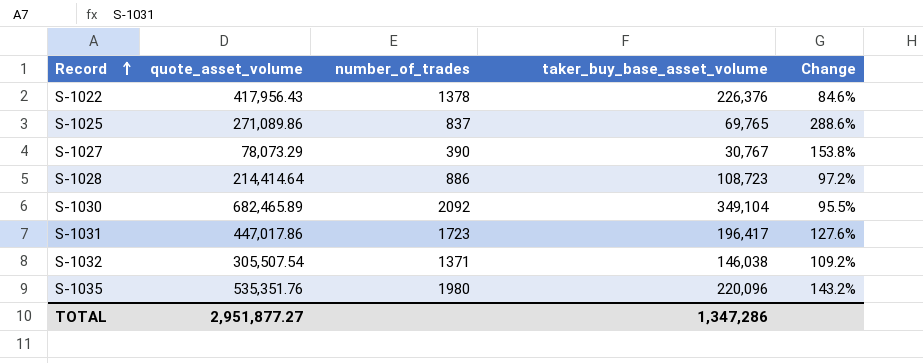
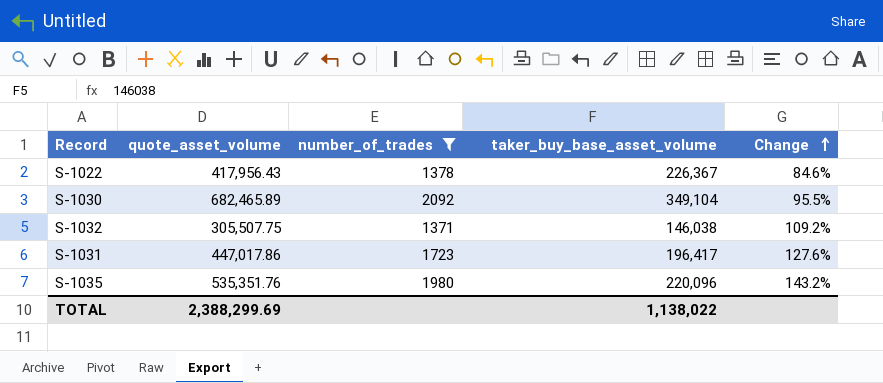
filter: none -> number_of_trades >= 1371
row order: Record ascending -> Change ascending
S-1022 | taker_buy_base_asset_volume: 226,376 -> 226,367
S-1032 | quote_asset_volume: 305,507.54 -> 305,507.75
TOTAL | quote_asset_volume: 2,951,877.27 -> 2,388,299.69
TOTAL | taker_buy_base_asset_volume: 1,347,286 -> 1,138,022

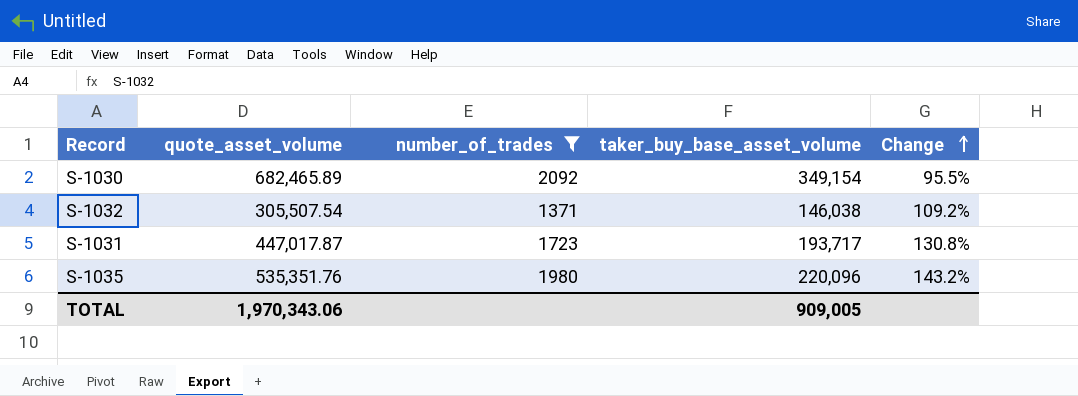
row S-1022: 417,956.43 | 1378 | 226,367 | 84.6% -> none
S-1030 | taker_buy_base_asset_volume: 349,104 -> 349,154
S-1032 | quote_asset_volume: 305,507.75 -> 305,507.54
S-1031 | quote_asset_volume: 447,017.86 -> 447,017.87
S-1031 | taker_buy_base_asset_volume: 196,417 -> 193,717
S-1031 | Change: 127.6% -> 130.8%
TOTAL | quote_asset_volume: 2,388,299.69 -> 1,970,343.06
TOTAL | taker_buy_base_asset_volume: 1,138,022 -> 909,005

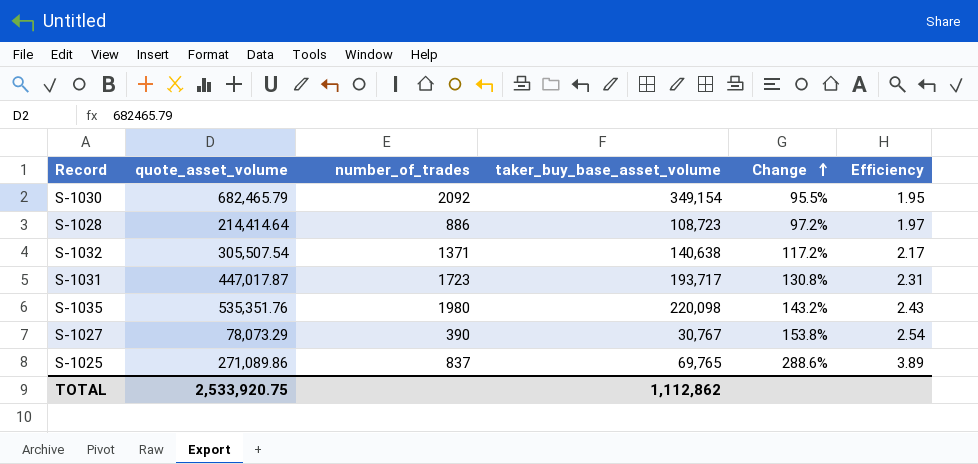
filter: number_of_trades >= 1371 -> none
column Efficiency | formula: none -> [quote_asset_volume] / [taker_buy_base_asset_volume]
S-1030 | quote_asset_volume: 682,465.89 -> 682,465.79
S-1032 | taker_buy_base_asset_volume: 146,038 -> 140,638
S-1032 | Change: 109.2% -> 117.2%
S-1035 | taker_buy_base_asset_volume: 220,096 -> 220,098
TOTAL | quote_asset_volume: 1,970,343.06 -> 2,533,920.75
TOTAL | taker_buy_base_asset_volume: 909,005 -> 1,112,862

